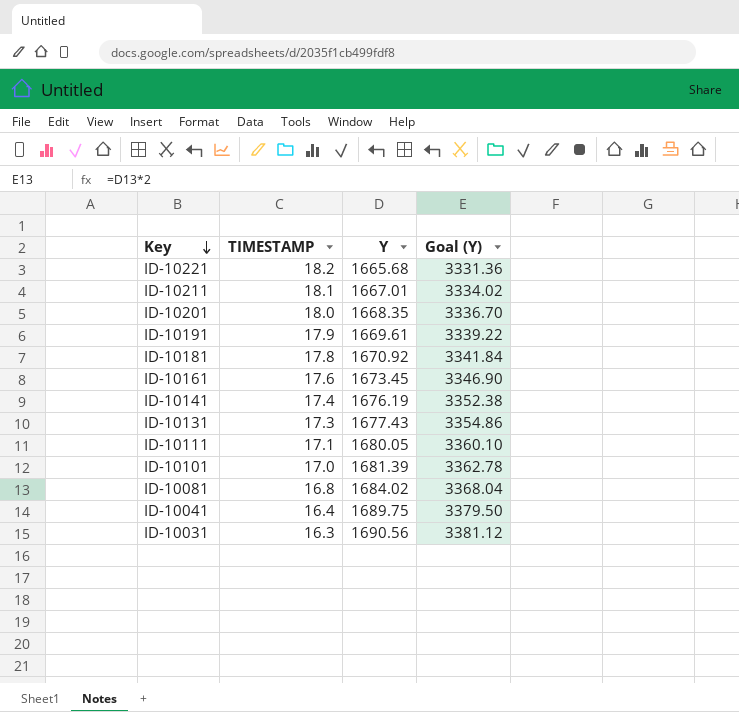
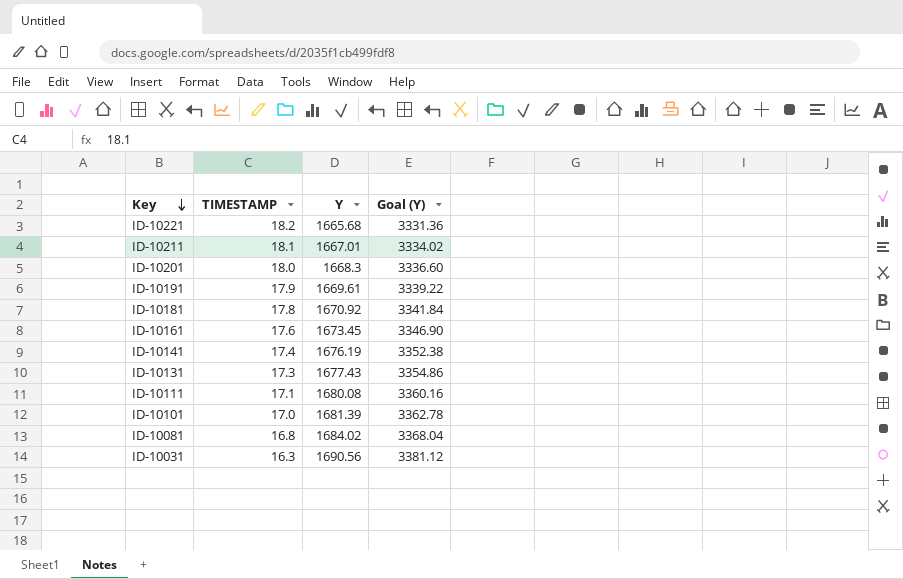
row ID-10041: 16.4 | 1689.75 | 3379.50 -> none
ID-10201 | Y: 1668.35 -> 1668.3
ID-10201 | Goal (Y): 3336.70 -> 3336.60
ID-10111 | Y: 1680.05 -> 1680.08
ID-10111 | Goal (Y): 3360.10 -> 3360.16

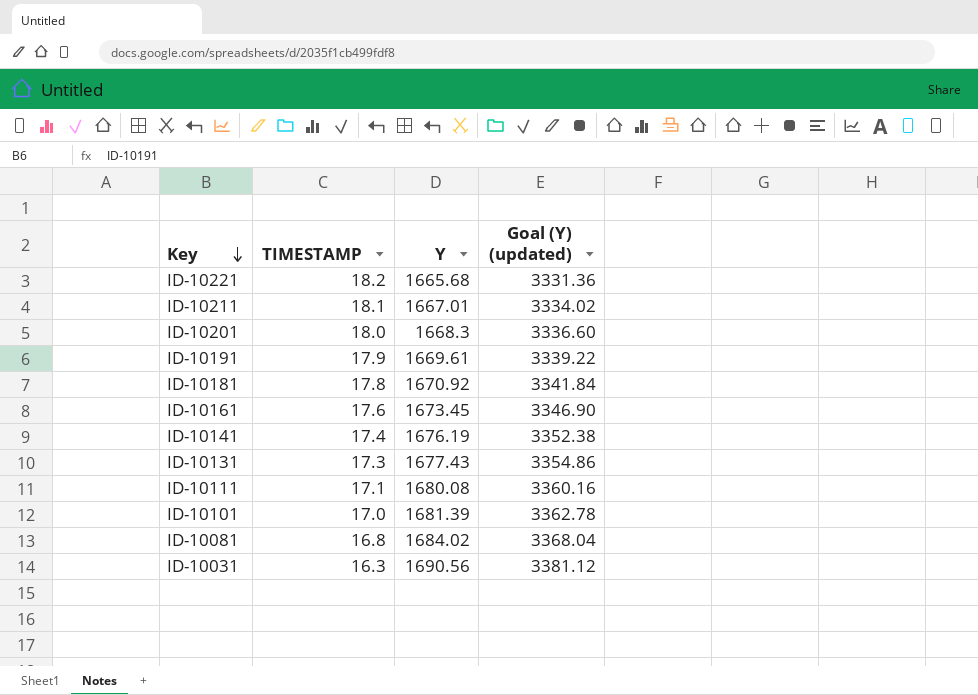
column name: Goal (Y) -> Goal (Y) (updated)

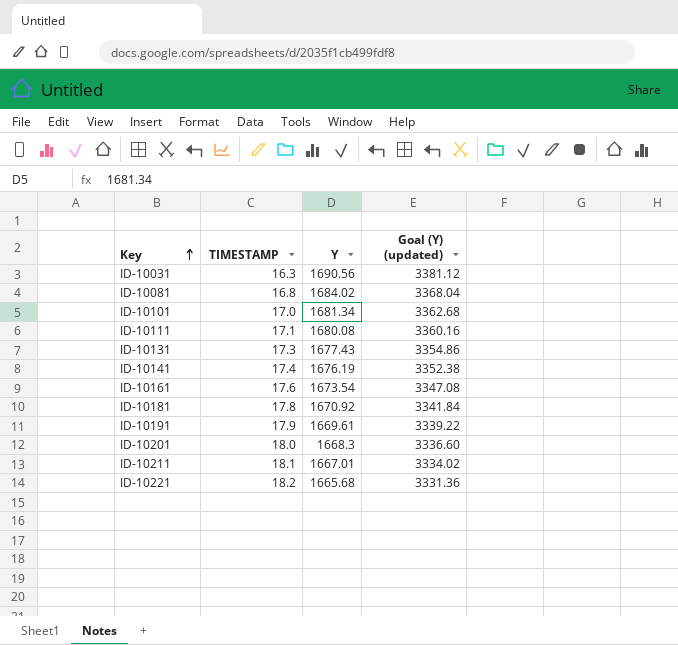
row order: Key descending -> Key ascending
ID-10101 | Y: 1681.39 -> 1681.34
ID-10101 | Goal (Y) (updated): 3362.78 -> 3362.68
ID-10161 | Y: 1673.45 -> 1673.54
ID-10161 | Goal (Y) (updated): 3346.90 -> 3347.08

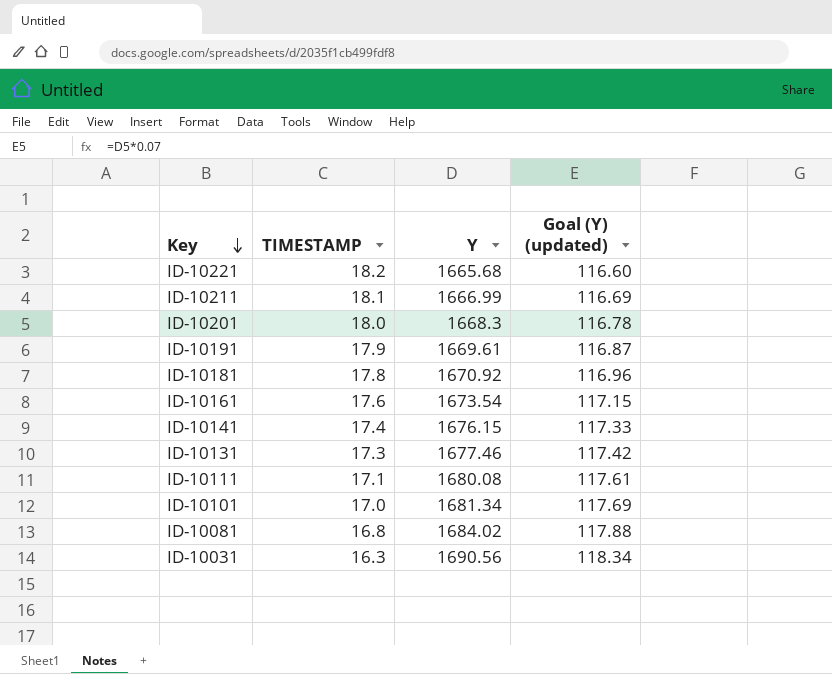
row order: Key ascending -> Key descending
column Goal (Y) (updated) | formula: [Y] * 2 -> [Y] * 0.07
ID-10211 | Y: 1667.01 -> 1666.99
ID-10141 | Y: 1676.19 -> 1676.15
ID-10131 | Y: 1677.43 -> 1677.46

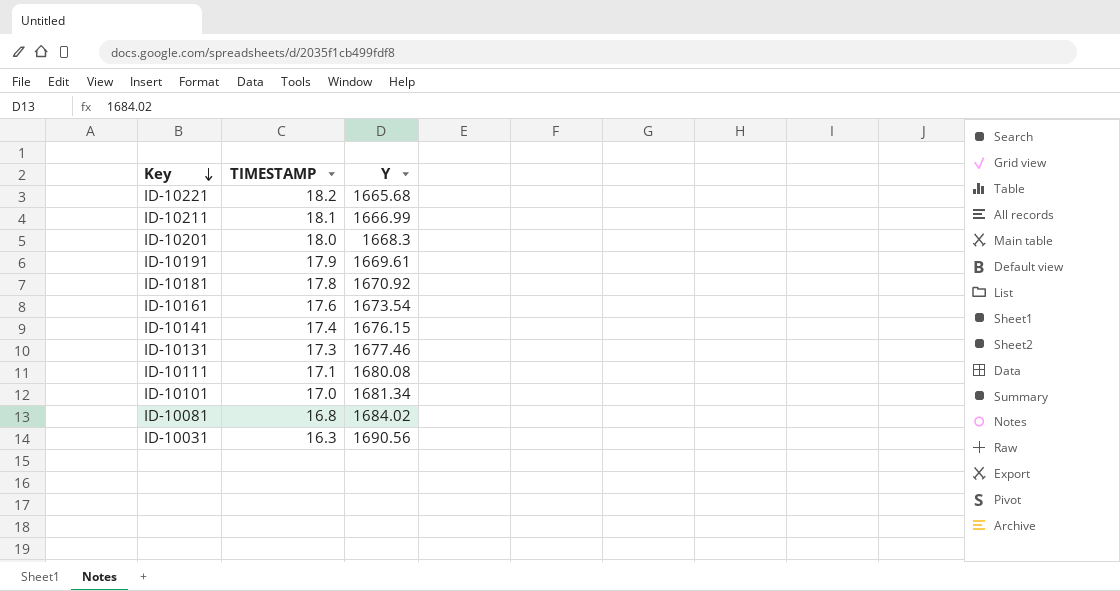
column Goal (Y) (updated) | formula: [Y] * 0.07 -> none

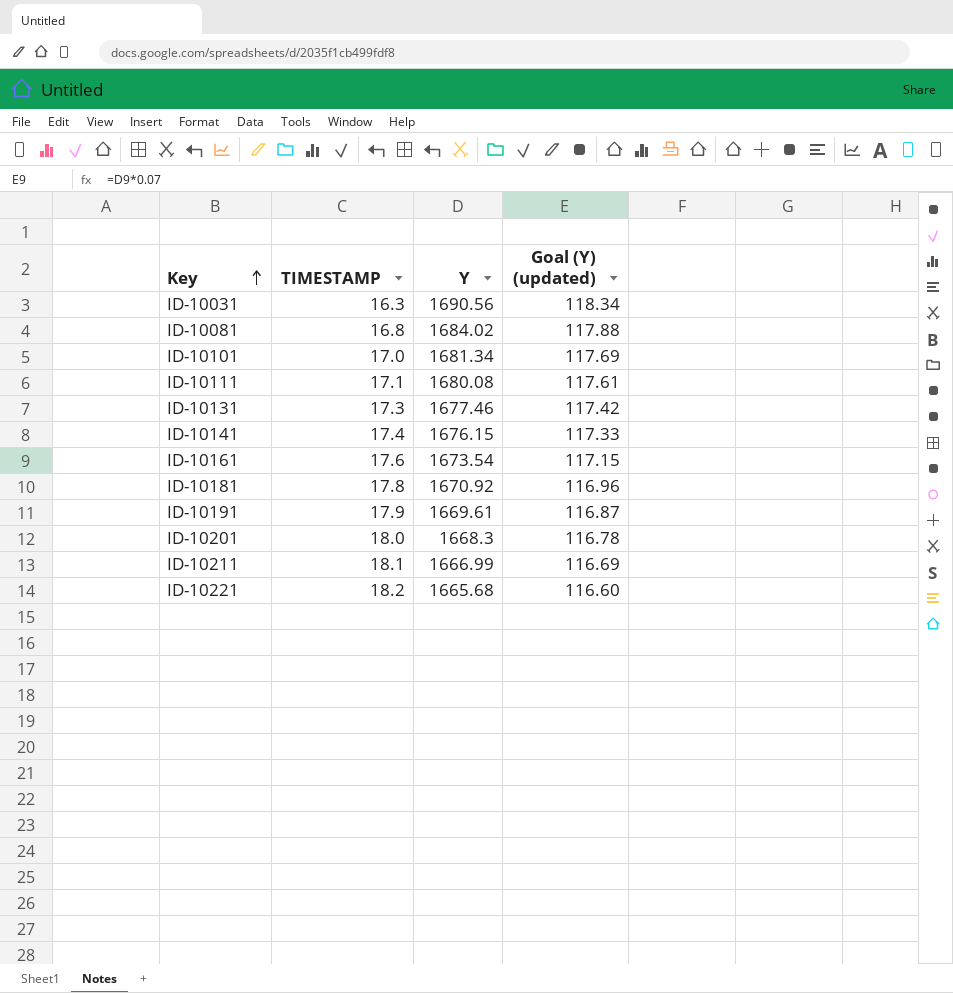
row order: Key descending -> Key ascending
column Goal (Y) (updated) | formula: none -> [Y] * 0.07

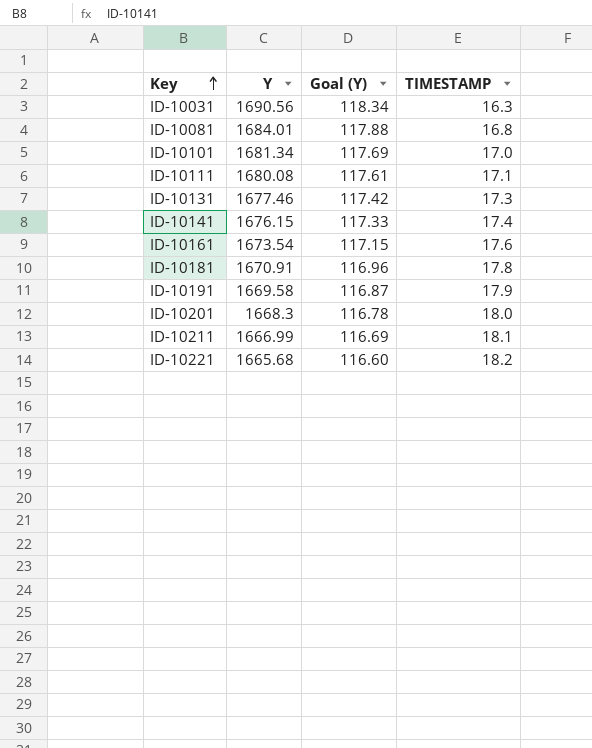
column name: Goal (Y) (updated) -> Goal (Y)
column TIMESTAMP | position: 2 -> 4
ID-10081 | Y: 1684.02 -> 1684.01
ID-10181 | Y: 1670.92 -> 1670.91
ID-10191 | Y: 1669.61 -> 1669.58

